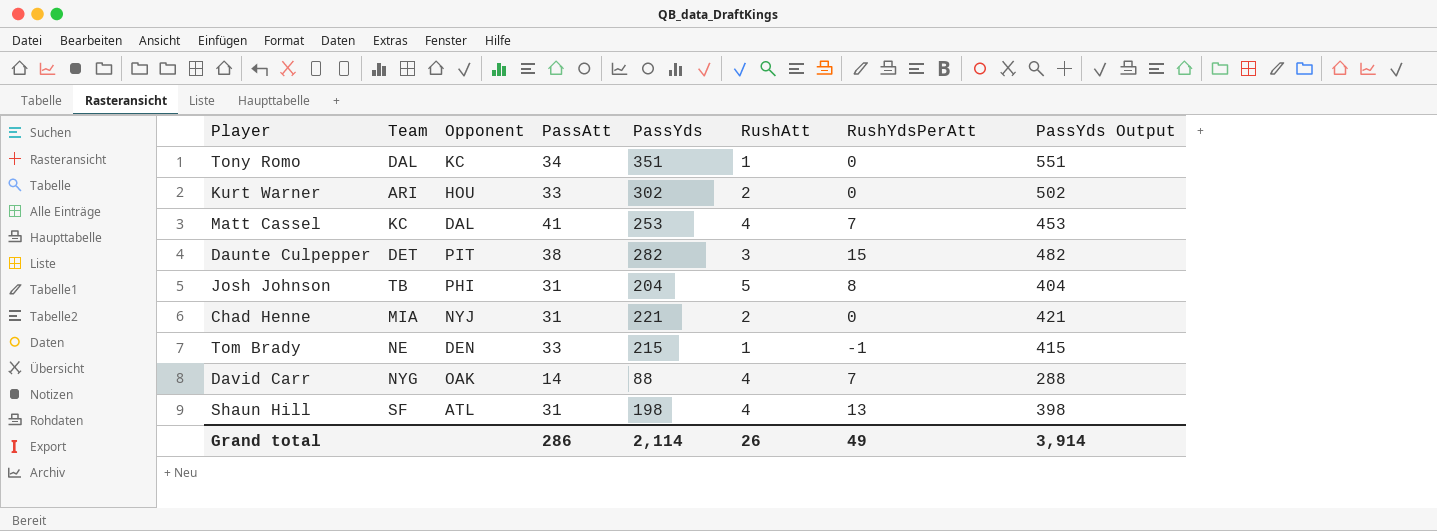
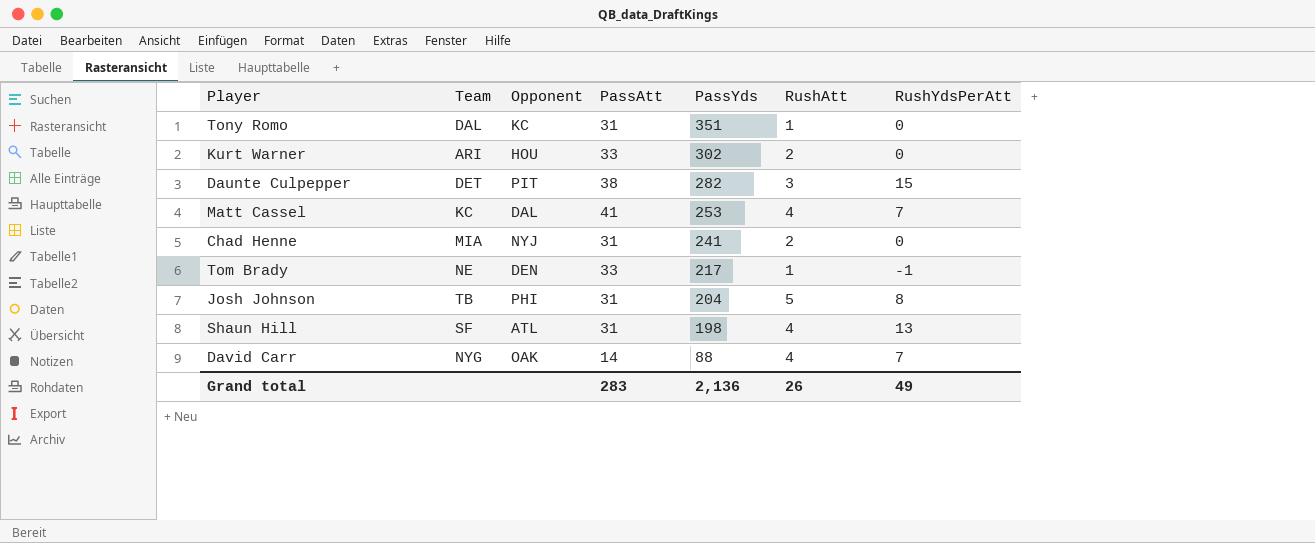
row order: none -> PassYds descending
column PassYds Output | formula: [PassYds] + 200 -> none
Tony Romo | PassAtt: 34 -> 31
Chad Henne | PassYds: 221 -> 241
Tom Brady | PassYds: 215 -> 217
Grand total | PassAtt: 286 -> 283
Grand total | PassYds: 2,114 -> 2,136

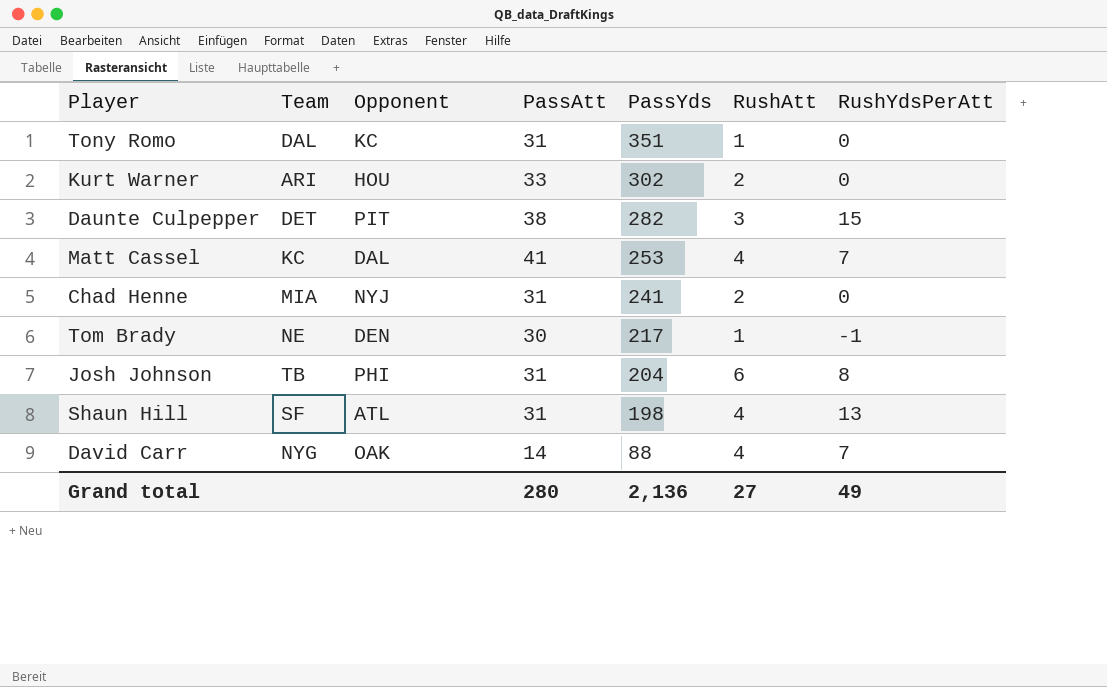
Tom Brady | PassAtt: 33 -> 30
Josh Johnson | RushAtt: 5 -> 6
Grand total | PassAtt: 283 -> 280
Grand total | RushAtt: 26 -> 27

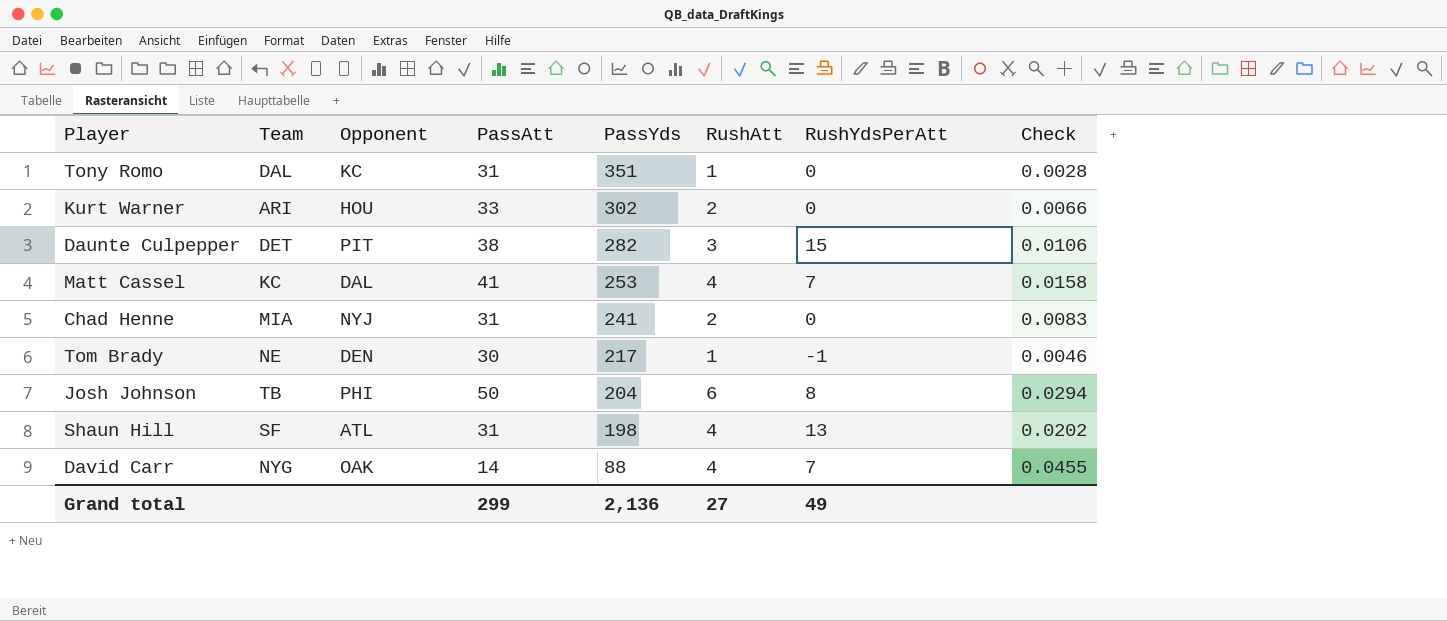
column Check | formula: none -> [RushAtt] / [PassYds]
Josh Johnson | PassAtt: 31 -> 50
Grand total | PassAtt: 280 -> 299

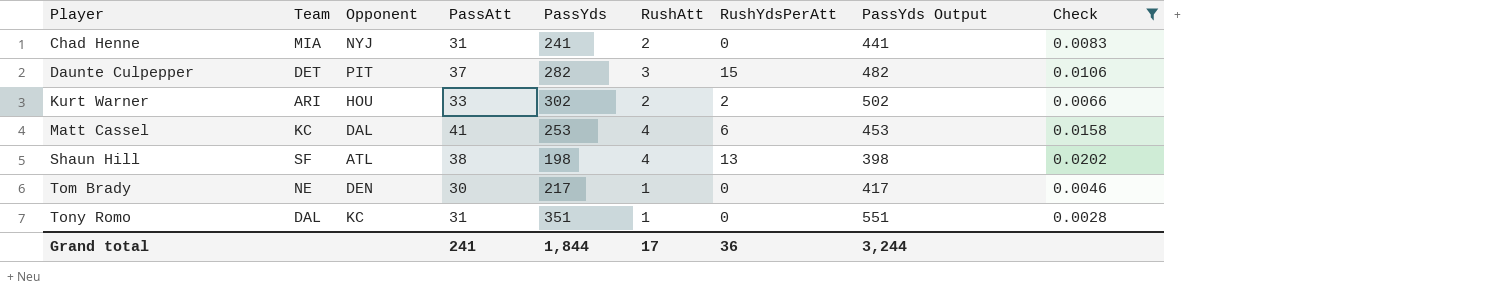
filter: none -> Check <= 0.0202
row order: PassYds descending -> Player ascending
column PassYds Output | formula: none -> [PassYds] + 200
Daunte Culpepper | PassAtt: 38 -> 37
Kurt Warner | RushYdsPerAtt: 0 -> 2
Matt Cassel | RushYdsPerAtt: 7 -> 6
Shaun Hill | PassAtt: 31 -> 38
Tom Brady | RushYdsPerAtt: -1 -> 0
Grand total | PassAtt: 299 -> 241
Grand total | PassYds: 2,136 -> 1,844
Grand total | RushAtt: 27 -> 17
Grand total | RushYdsPerAtt: 49 -> 36

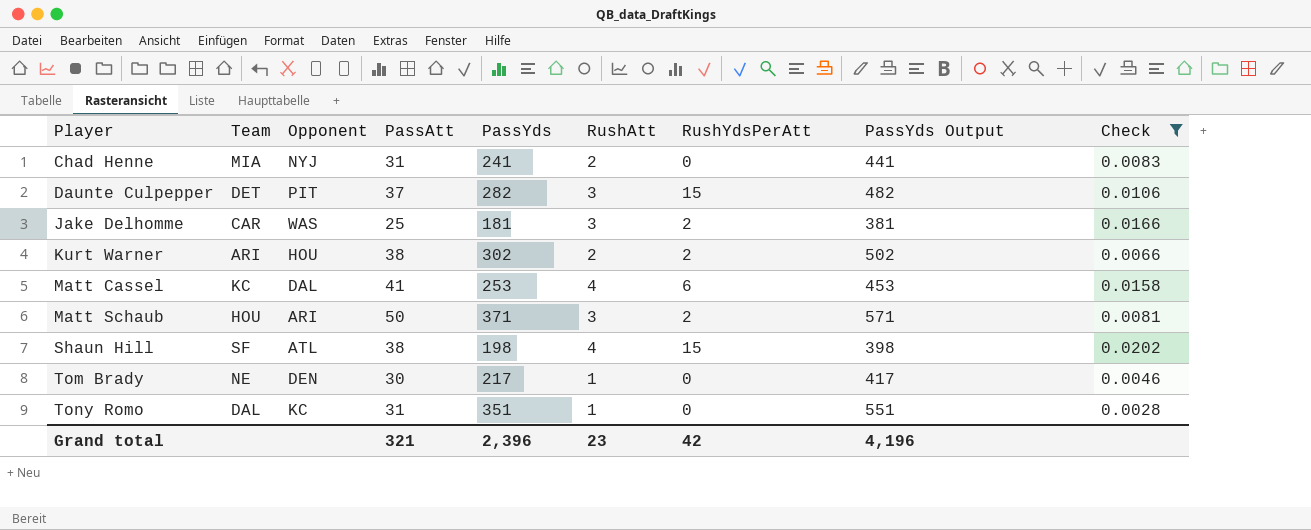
row Jake Delhomme: none -> CAR | WAS | 25 | 181 | 3 | 2 | 381 | 0.0166
Kurt Warner | PassAtt: 33 -> 38
row Matt Schaub: none -> HOU | ARI | 50 | 371 | 3 | 2 | 571 | 0.0081
Shaun Hill | RushYdsPerAtt: 13 -> 15
Grand total | PassAtt: 241 -> 321
Grand total | PassYds: 1,844 -> 2,396
Grand total | RushAtt: 17 -> 23
Grand total | RushYdsPerAtt: 36 -> 42
Grand total | PassYds Output: 3,244 -> 4,196

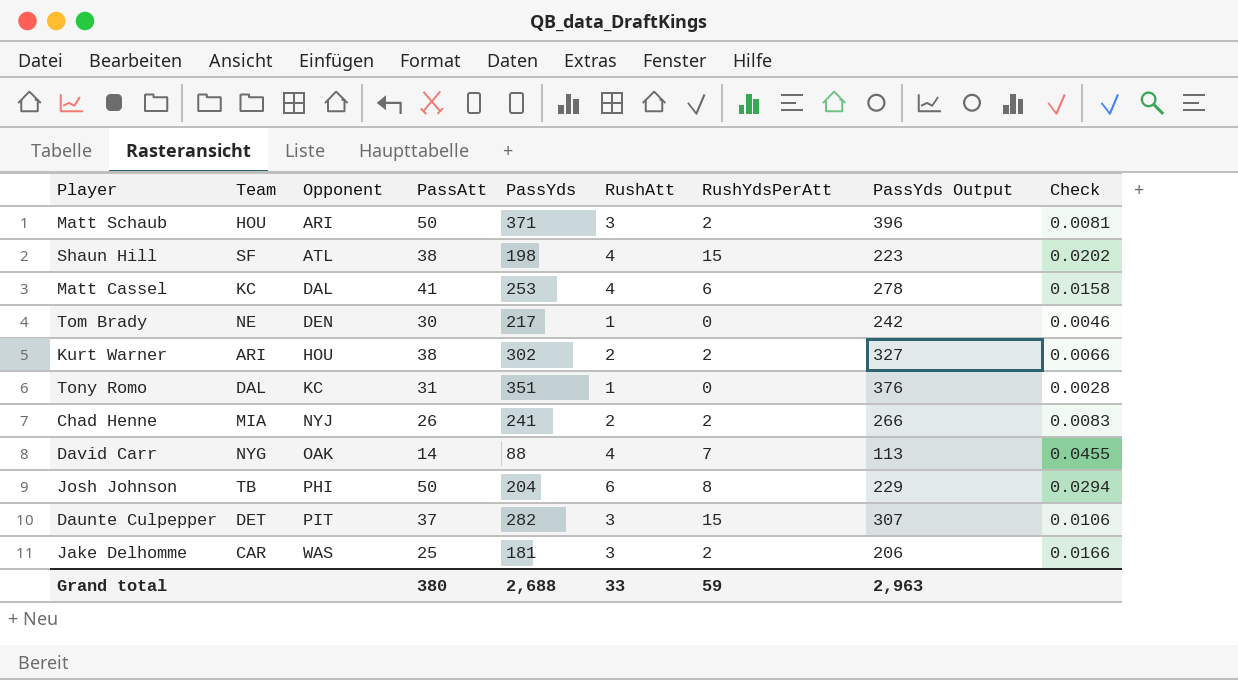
filter: Check <= 0.0202 -> none
row order: Player ascending -> Opponent ascending
column PassYds Output | formula: [PassYds] + 200 -> [PassYds] + 25
Chad Henne | PassAtt: 31 -> 26
Chad Henne | RushYdsPerAtt: 0 -> 2
Grand total | PassAtt: 321 -> 380
Grand total | PassYds: 2,396 -> 2,688
Grand total | RushAtt: 23 -> 33
Grand total | RushYdsPerAtt: 42 -> 59
Grand total | PassYds Output: 4,196 -> 2,963

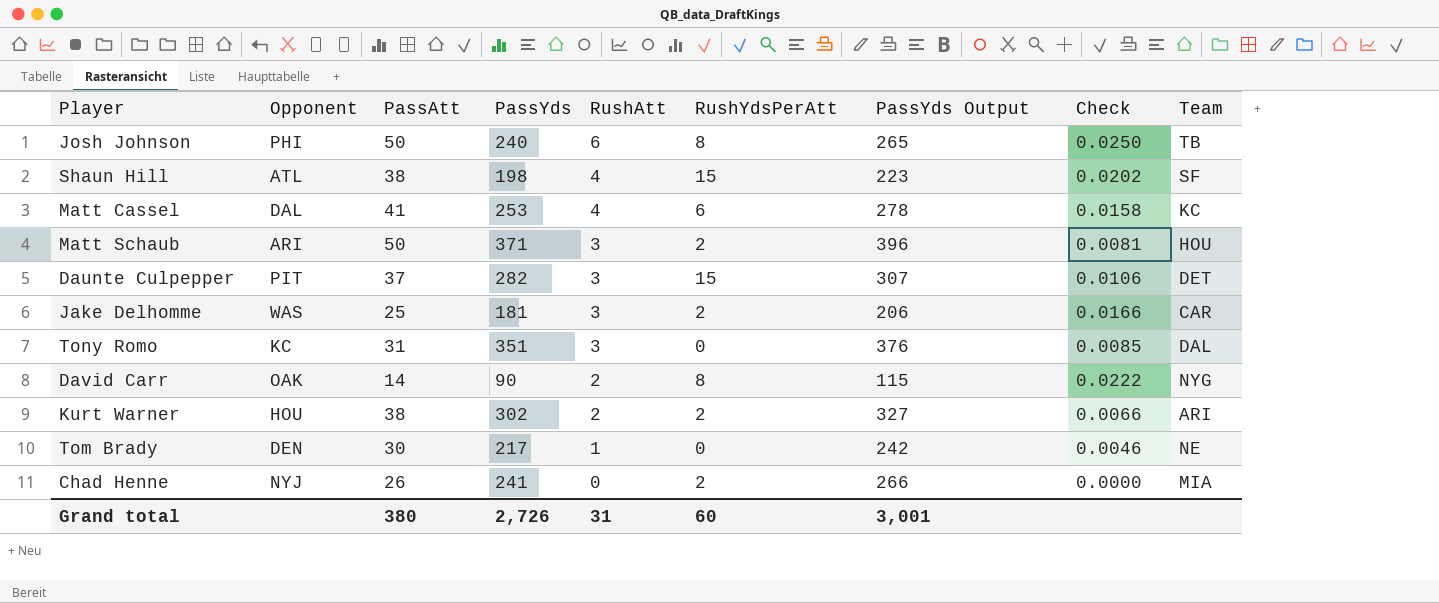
row order: Opponent ascending -> RushAtt descending
column Team | position: 2 -> 9
Josh Johnson | PassYds: 204 -> 240
Josh Johnson | PassYds Output: 229 -> 265
Josh Johnson | Check: 0.0294 -> 0.0250
Tony Romo | RushAtt: 1 -> 3
Tony Romo | Check: 0.0028 -> 0.0085
David Carr | PassYds: 88 -> 90
David Carr | RushAtt: 4 -> 2
David Carr | RushYdsPerAtt: 7 -> 8
David Carr | PassYds Output: 113 -> 115
David Carr | Check: 0.0455 -> 0.0222
Chad Henne | RushAtt: 2 -> 0
Chad Henne | Check: 0.0083 -> 0.0000
Grand total | PassYds: 2,688 -> 2,726
Grand total | RushAtt: 33 -> 31
Grand total | RushYdsPerAtt: 59 -> 60
Grand total | PassYds Output: 2,963 -> 3,001

